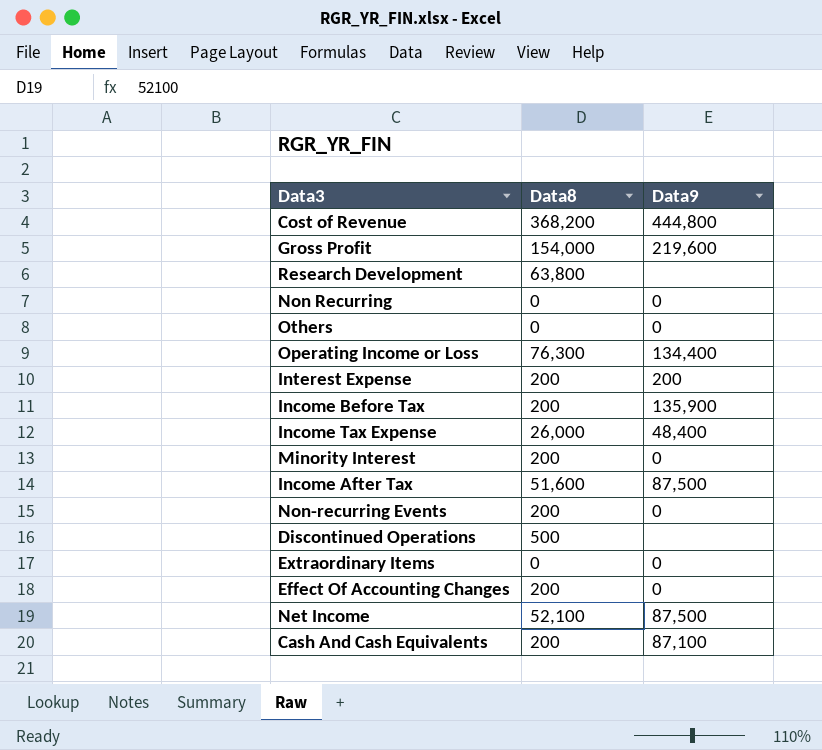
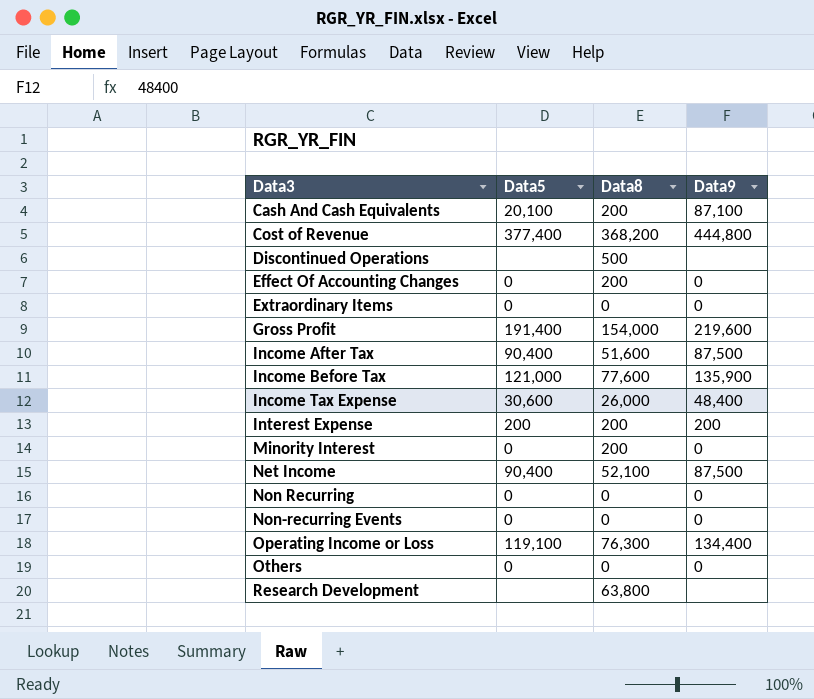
row order: none -> Data3 ascending
column Data5 | position: none -> 2
Income Before Tax | Data8: 200 -> 77,600
Non-recurring Events | Data8: 200 -> 0

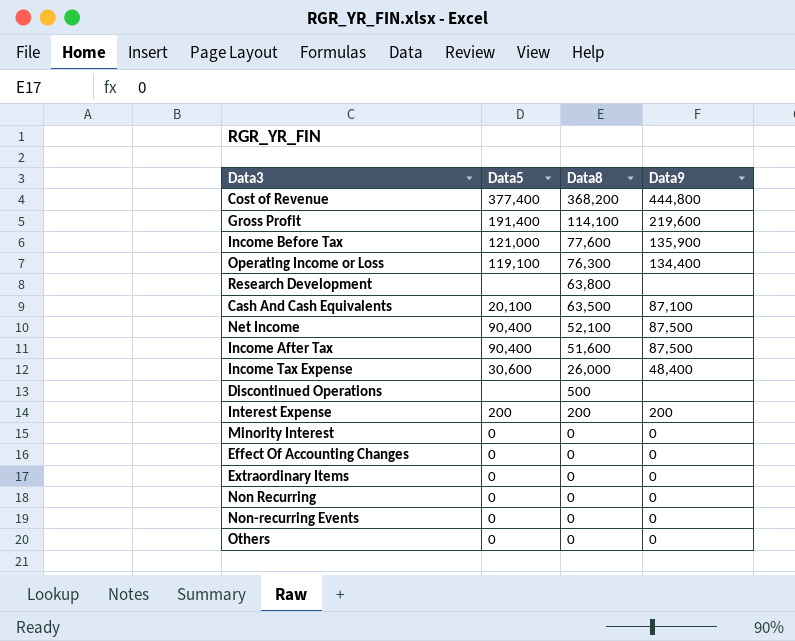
row order: Data3 ascending -> Data8 descending
Gross Profit | Data8: 154,000 -> 114,100
Cash And Cash Equivalents | Data8: 200 -> 63,500
Minority Interest | Data8: 200 -> 0
Effect Of Accounting Changes | Data8: 200 -> 0

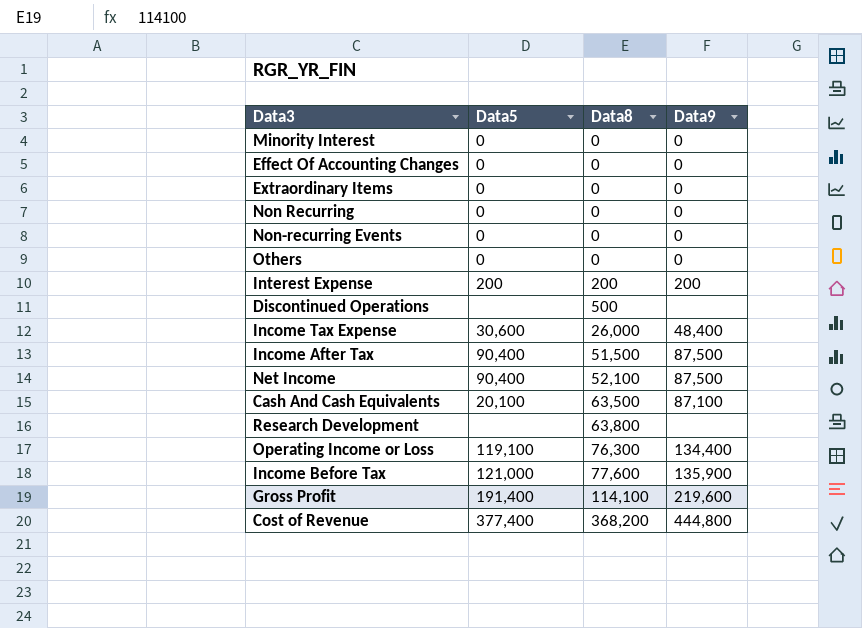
row order: Data8 descending -> Data8 ascending
Income After Tax | Data8: 51,600 -> 51,500

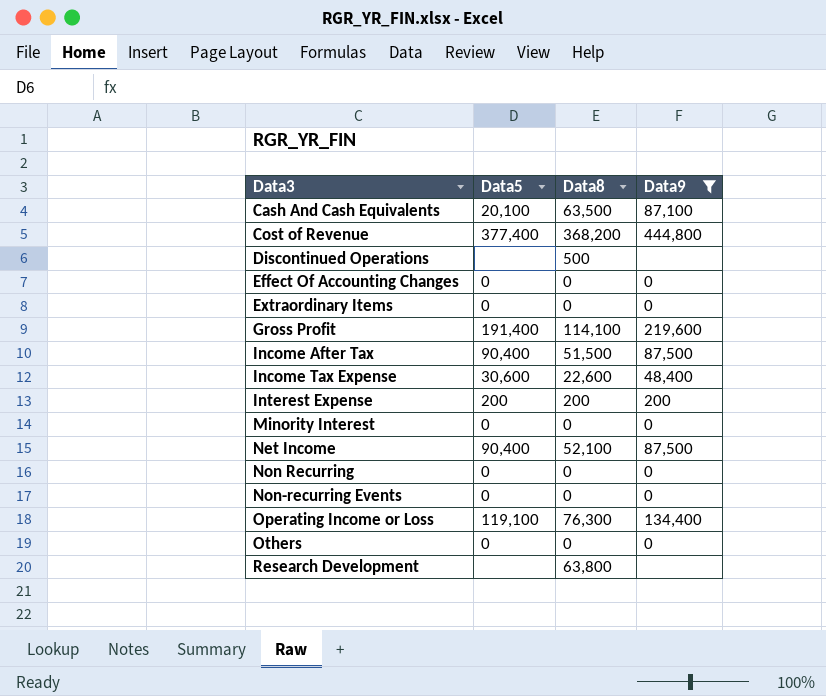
filter: none -> Data9 != 135,900
row order: Data8 ascending -> Data3 ascending
Income Tax Expense | Data8: 26,000 -> 22,600

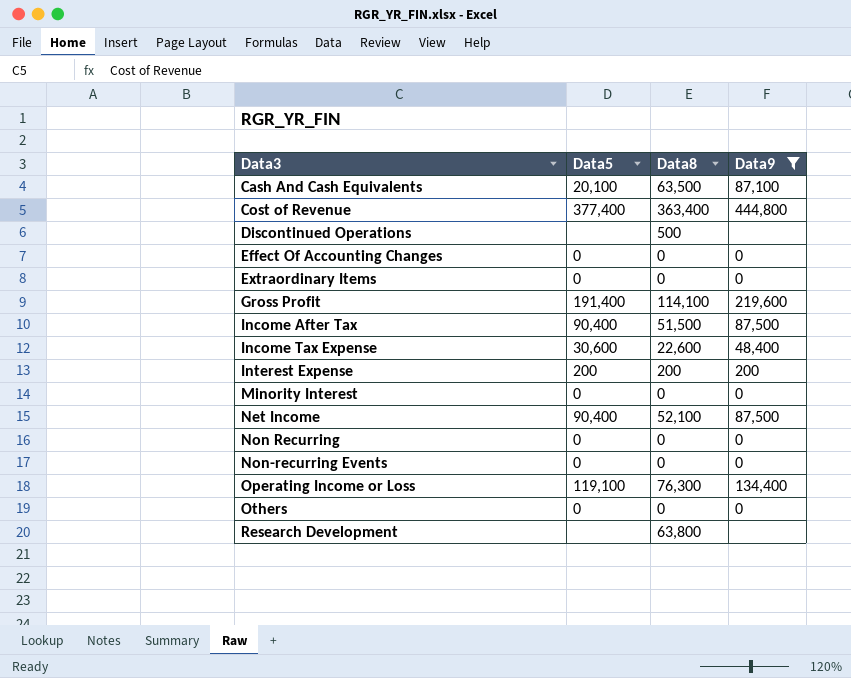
Cost of Revenue | Data8: 368,200 -> 363,400

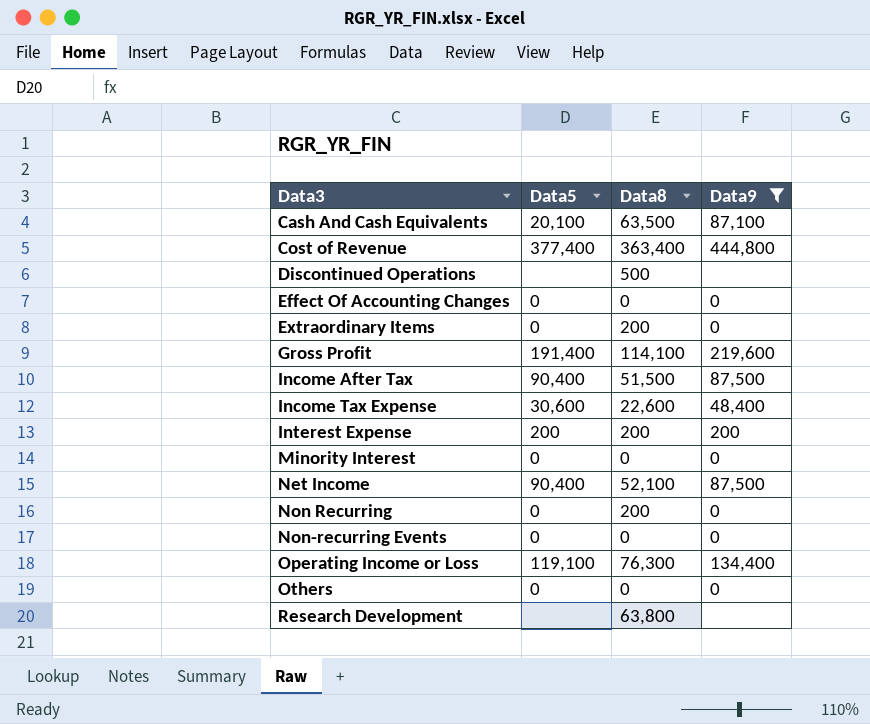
Extraordinary Items | Data8: 0 -> 200
Non Recurring | Data8: 0 -> 200

